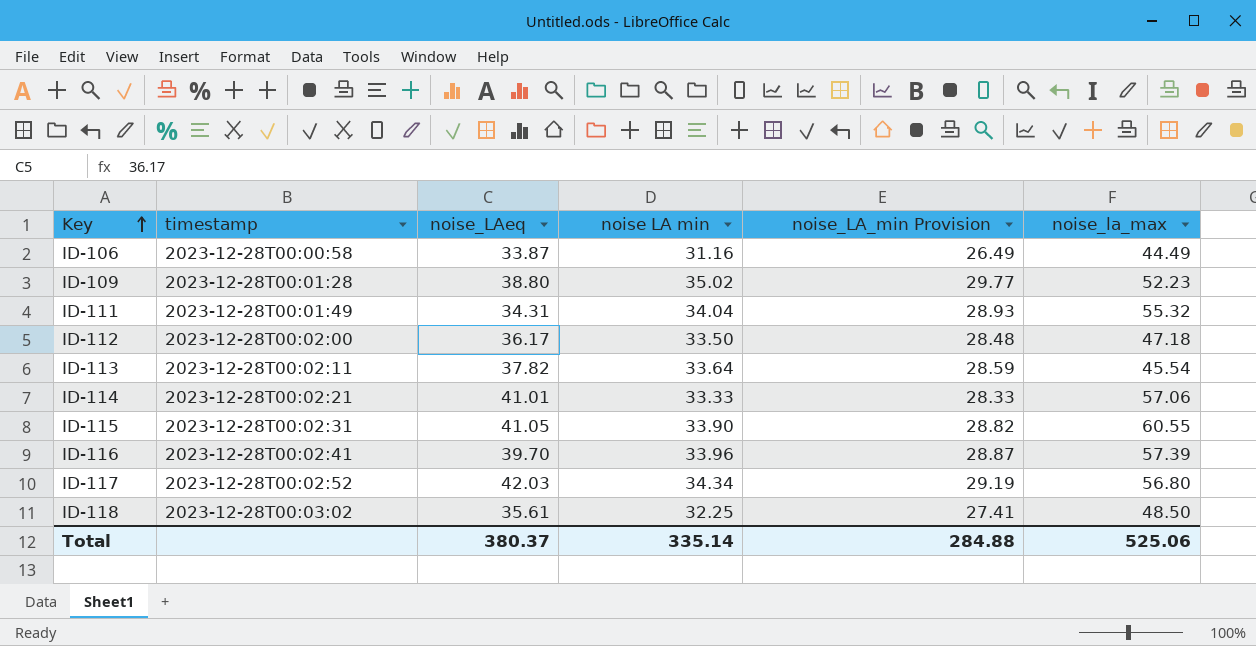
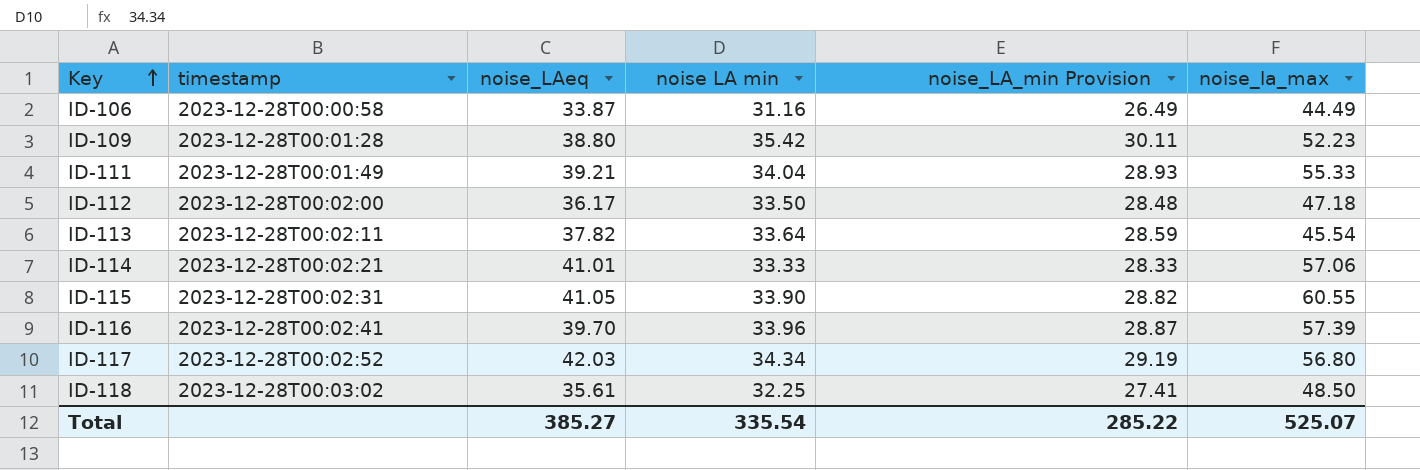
ID-109 | noise LA min: 35.02 -> 35.42
ID-109 | noise_LA_min Provision: 29.77 -> 30.11
ID-111 | noise_LAeq: 34.31 -> 39.21
ID-111 | noise_la_max: 55.32 -> 55.33
Total | noise_LAeq: 380.37 -> 385.27
Total | noise LA min: 335.14 -> 335.54
Total | noise_LA_min Provision: 284.88 -> 285.22
Total | noise_la_max: 525.06 -> 525.07

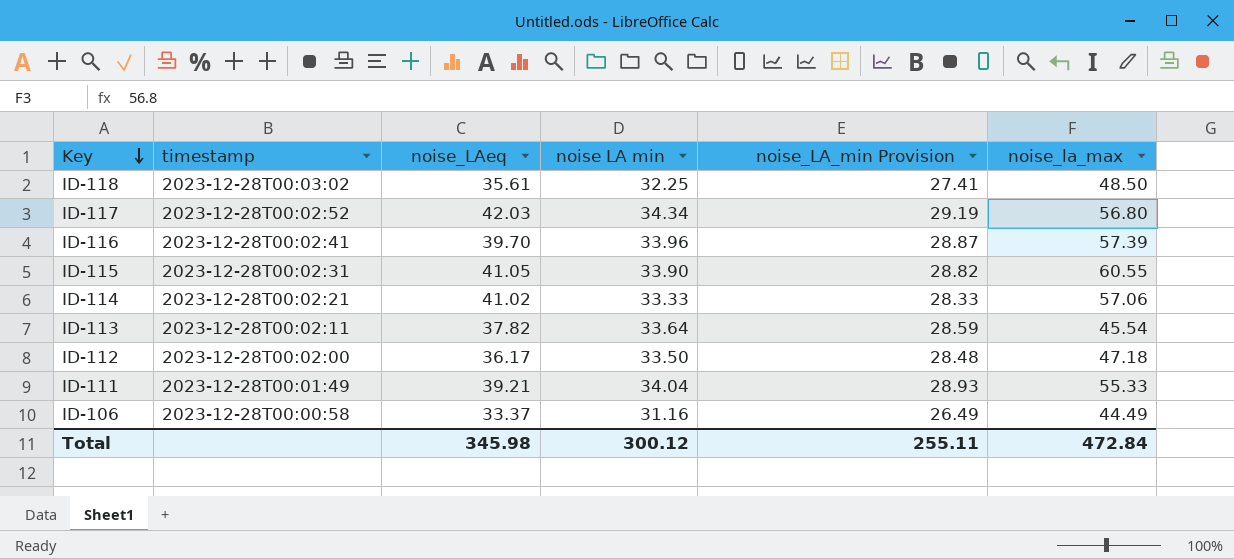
row order: Key ascending -> Key descending
row ID-109: 2023-12-28T00:01:28 | 38.80 | 35.42 | 30.11 | 52.23 -> none
ID-114 | noise_LAeq: 41.01 -> 41.02
ID-106 | noise_LAeq: 33.87 -> 33.37
Total | noise_LAeq: 385.27 -> 345.98
Total | noise LA min: 335.54 -> 300.12
Total | noise_LA_min Provision: 285.22 -> 255.11
Total | noise_la_max: 525.07 -> 472.84

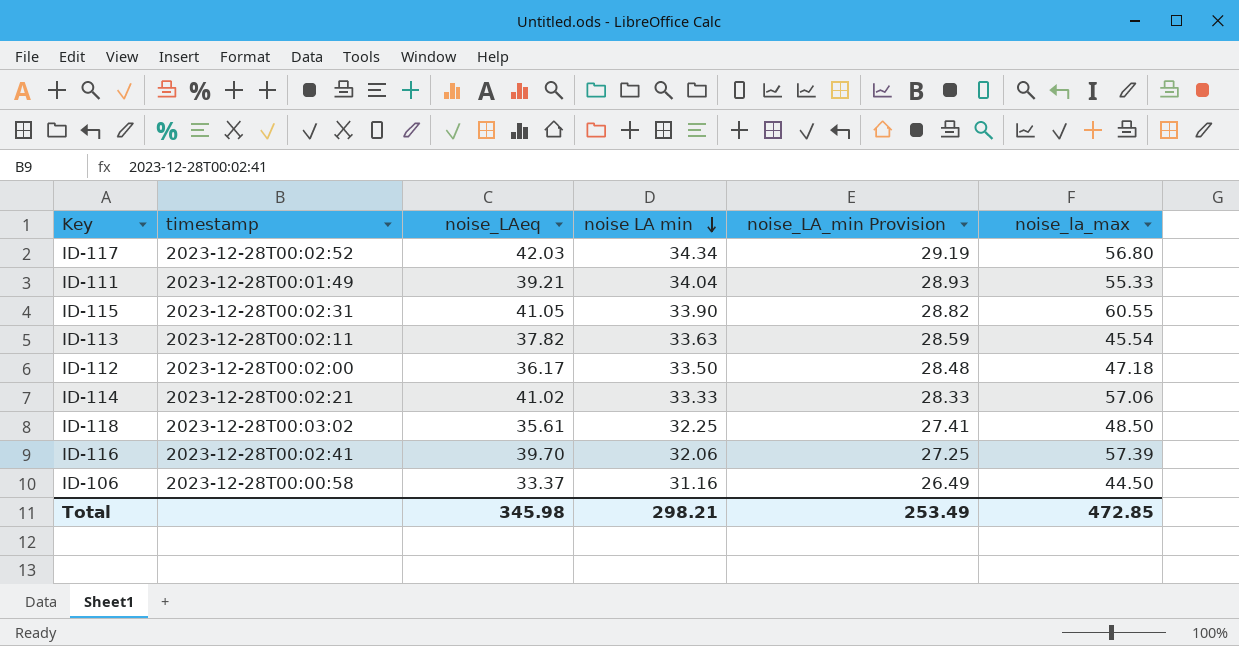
row order: Key descending -> noise LA min descending
ID-113 | noise LA min: 33.64 -> 33.63
ID-116 | noise LA min: 33.96 -> 32.06
ID-116 | noise_LA_min Provision: 28.87 -> 27.25
ID-106 | noise_la_max: 44.49 -> 44.50
Total | noise LA min: 300.12 -> 298.21
Total | noise_LA_min Provision: 255.11 -> 253.49
Total | noise_la_max: 472.84 -> 472.85

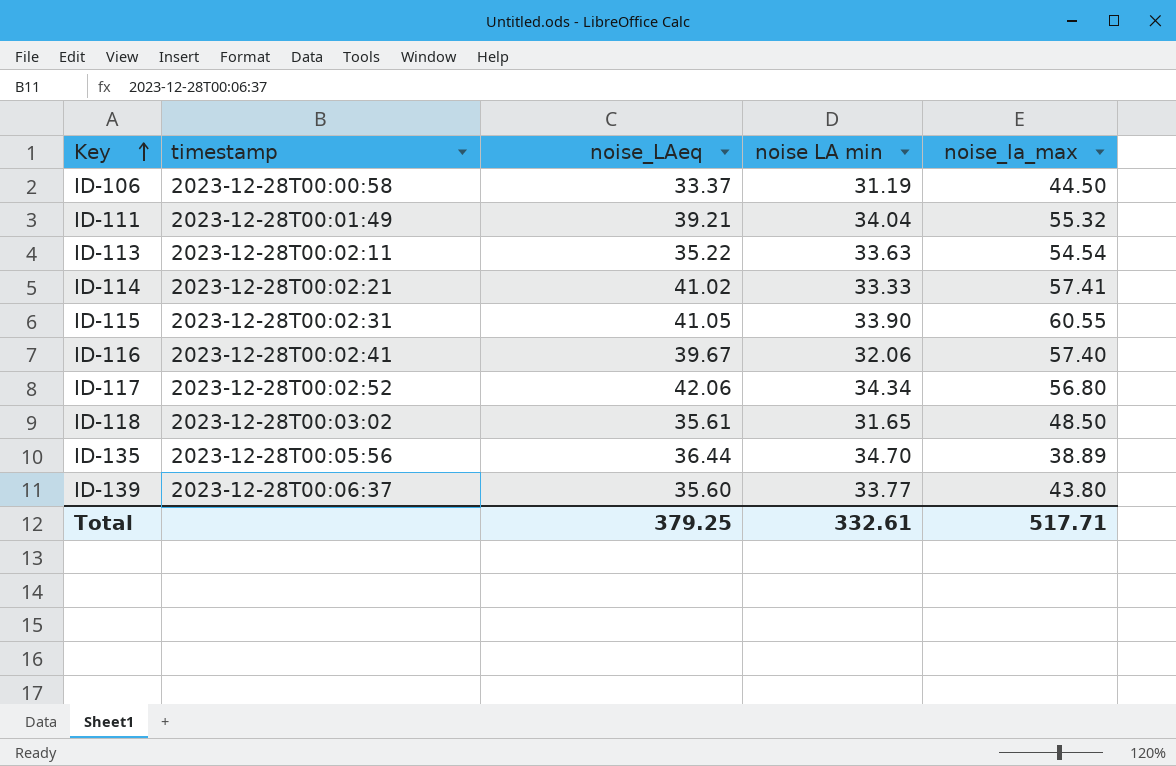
row order: noise LA min descending -> Key ascending
column noise_LA_min Provision | formula: [noise LA min] * 0.85 -> none
row ID-112: 2023-12-28T00:02:00 | 36.17 | 33.50 | 28.48 | 47.18 -> none
ID-106 | noise LA min: 31.16 -> 31.19
ID-111 | noise_la_max: 55.33 -> 55.32
ID-113 | noise_LAeq: 37.82 -> 35.22
ID-113 | noise_la_max: 45.54 -> 54.54
ID-114 | noise_la_max: 57.06 -> 57.41
ID-116 | noise_LAeq: 39.70 -> 39.67
ID-116 | noise_la_max: 57.39 -> 57.40
ID-117 | noise_LAeq: 42.03 -> 42.06
ID-118 | noise LA min: 32.25 -> 31.65
row ID-135: none -> 2023-12-28T00:05:56 | 36.44 | 34.70 | 38.89
row ID-139: none -> 2023-12-28T00:06:37 | 35.60 | 33.77 | 43.80
Total | noise_LAeq: 345.98 -> 379.25
Total | noise LA min: 298.21 -> 332.61
Total | noise_la_max: 472.85 -> 517.71

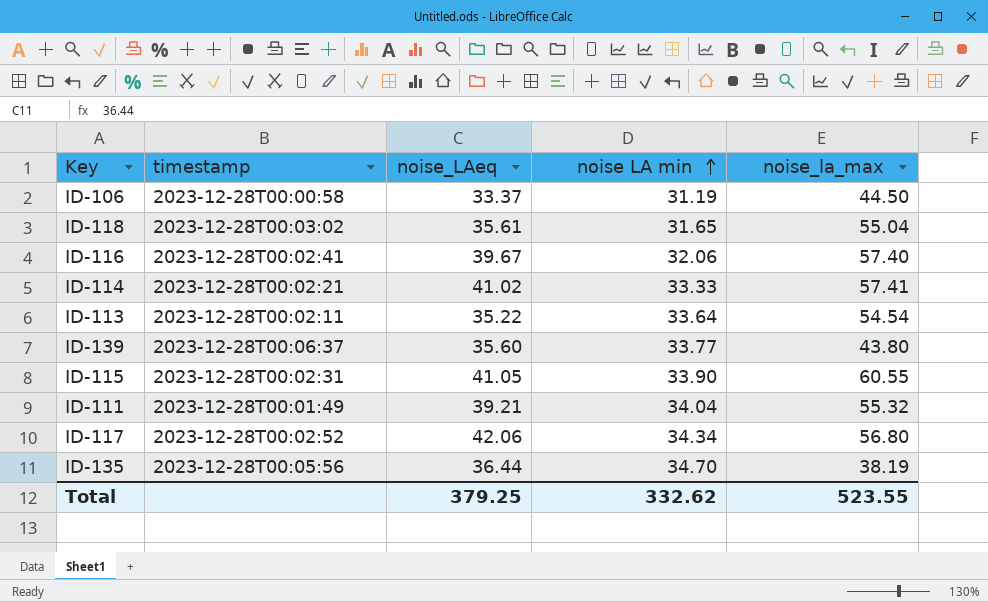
row order: Key ascending -> noise LA min ascending
ID-118 | noise_la_max: 48.50 -> 55.04
ID-113 | noise LA min: 33.63 -> 33.64
ID-135 | noise_la_max: 38.89 -> 38.19
Total | noise LA min: 332.61 -> 332.62
Total | noise_la_max: 517.71 -> 523.55

